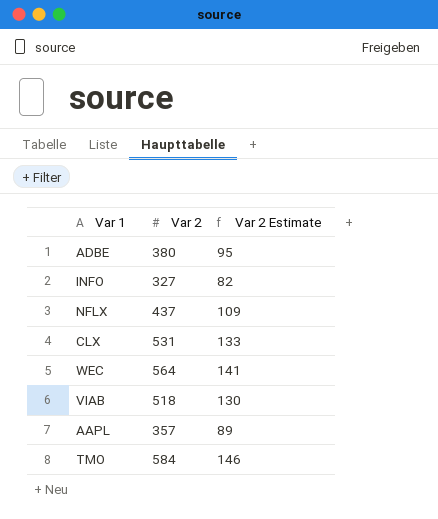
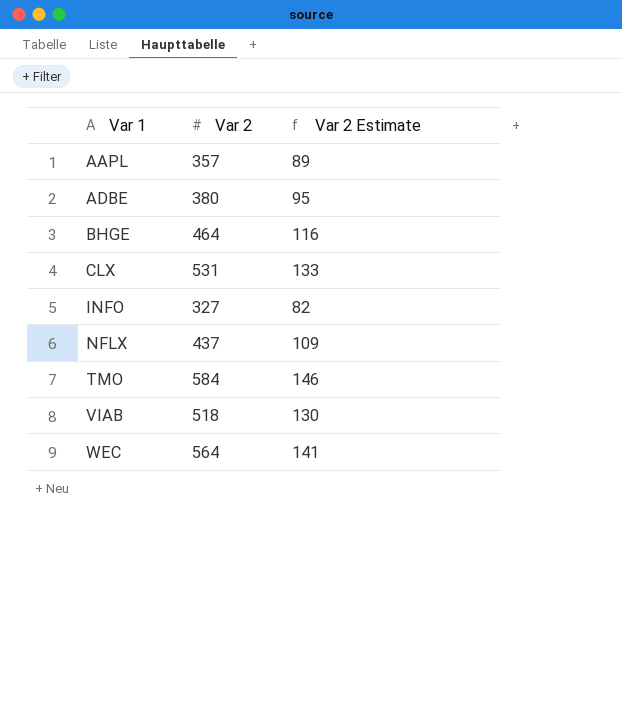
row order: none -> Var 1 ascending
row BHGE: none -> 464 | 116

